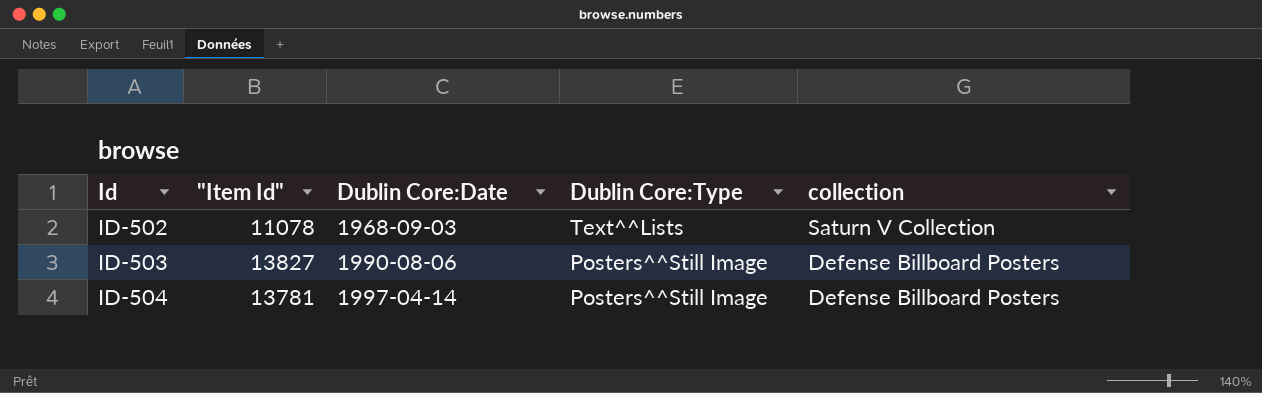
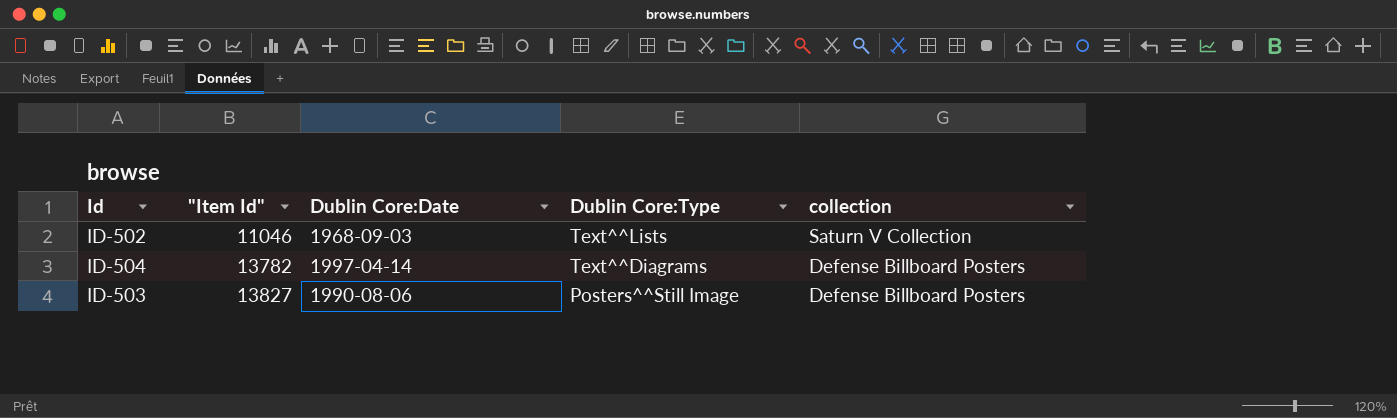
row order: Id ascending -> "Item Id" ascending
ID-502 | "Item Id": 11078 -> 11046
ID-504 | "Item Id": 13781 -> 13782
ID-504 | Dublin Core:Type: Posters^^Still Image -> Text^^Diagrams

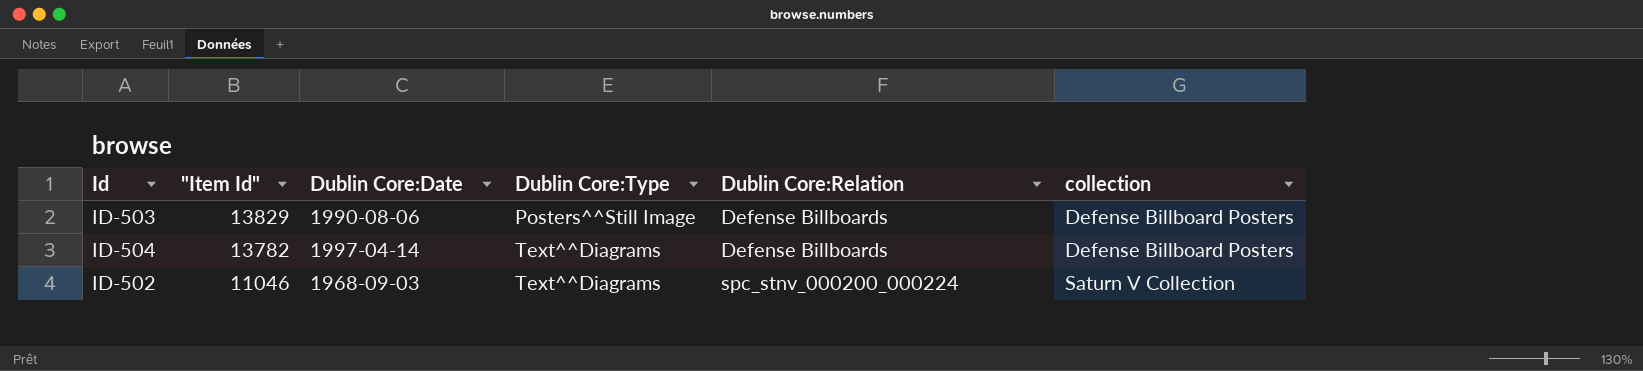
row order: "Item Id" ascending -> "Item Id" descending
column Dublin Core:Relation | position: none -> 5
ID-503 | "Item Id": 13827 -> 13829
ID-502 | Dublin Core:Type: Text^^Lists -> Text^^Diagrams

